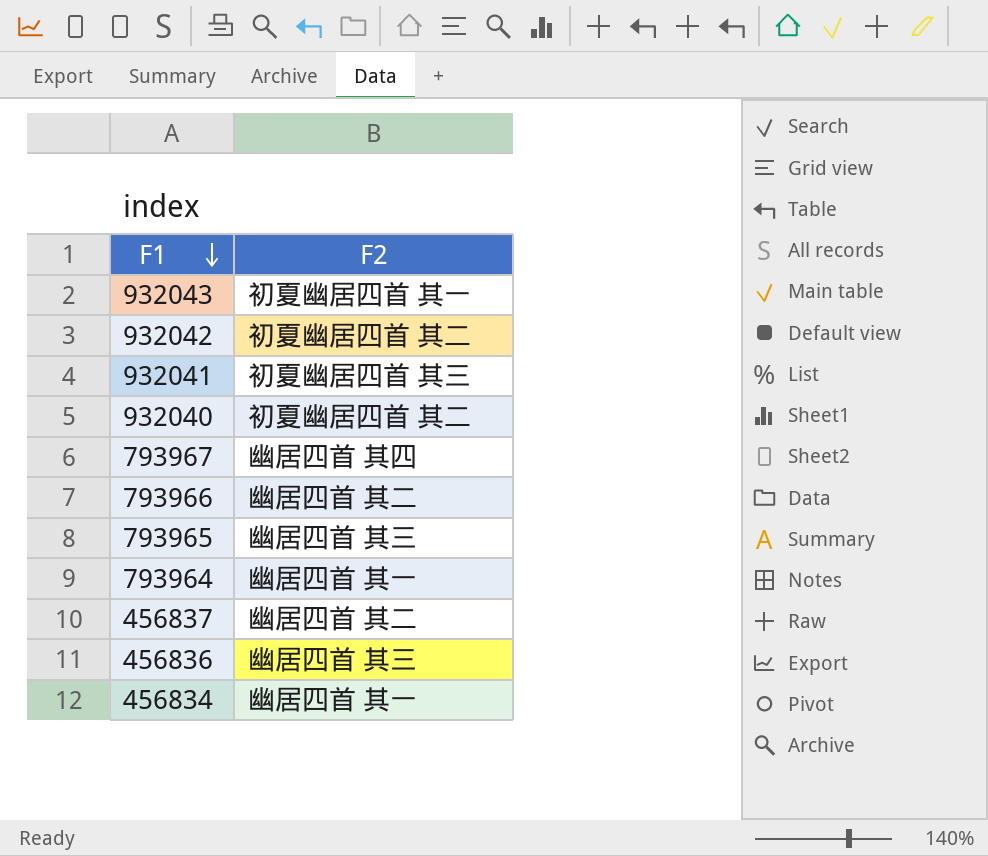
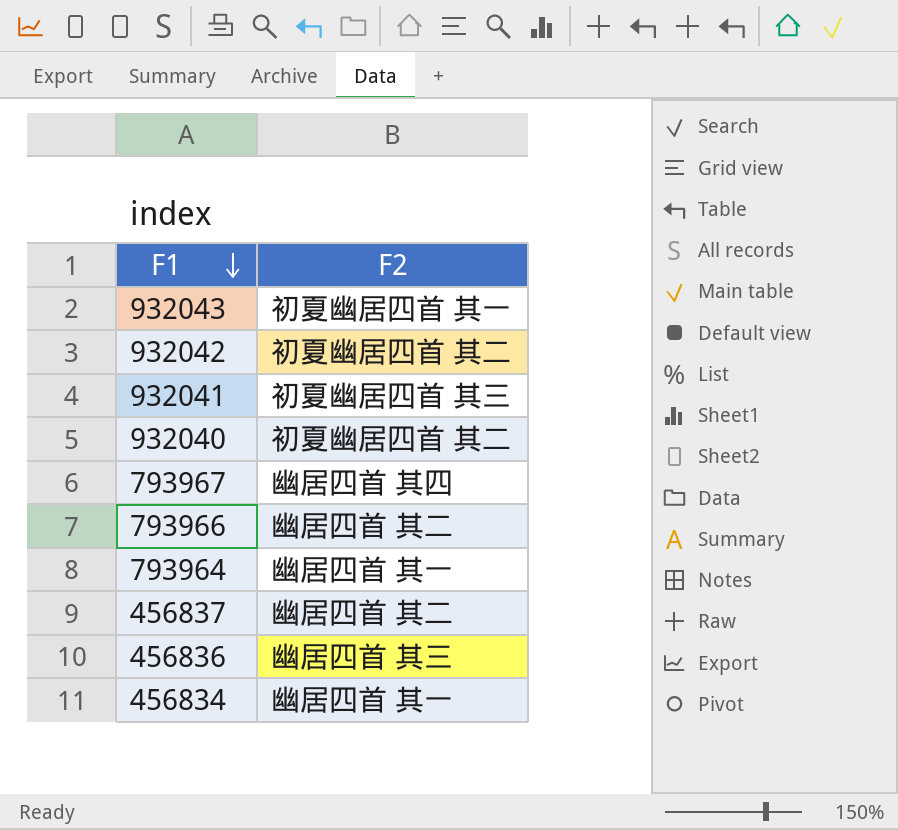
row 793965: 幽居四首 其三 -> none

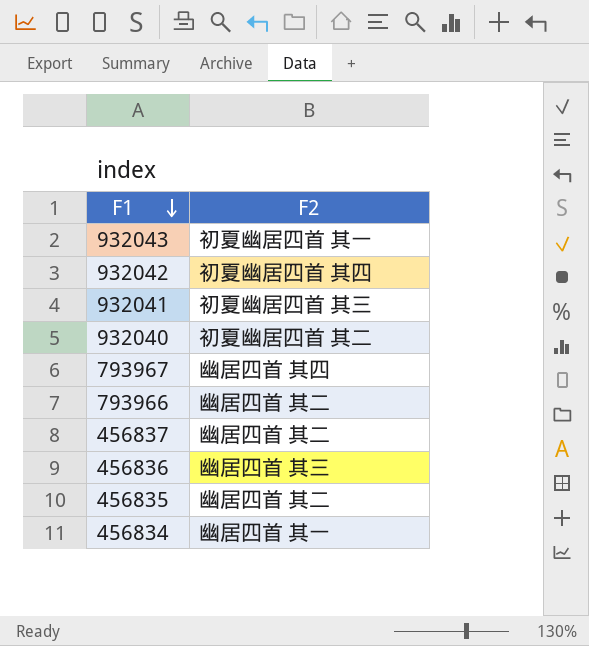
row 793964: 幽居四首 其一 -> none
932042 | F2: 初夏幽居四首 其二 -> 初夏幽居四首 其四
row 456835: none -> 幽居四首 其二

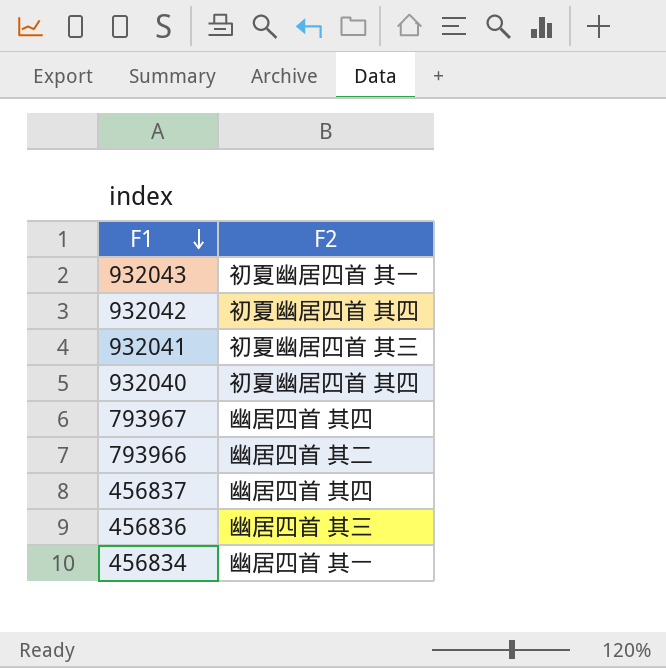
row 456835: 幽居四首 其二 -> none
932040 | F2: 初夏幽居四首 其二 -> 初夏幽居四首 其四
456837 | F2: 幽居四首 其二 -> 幽居四首 其四

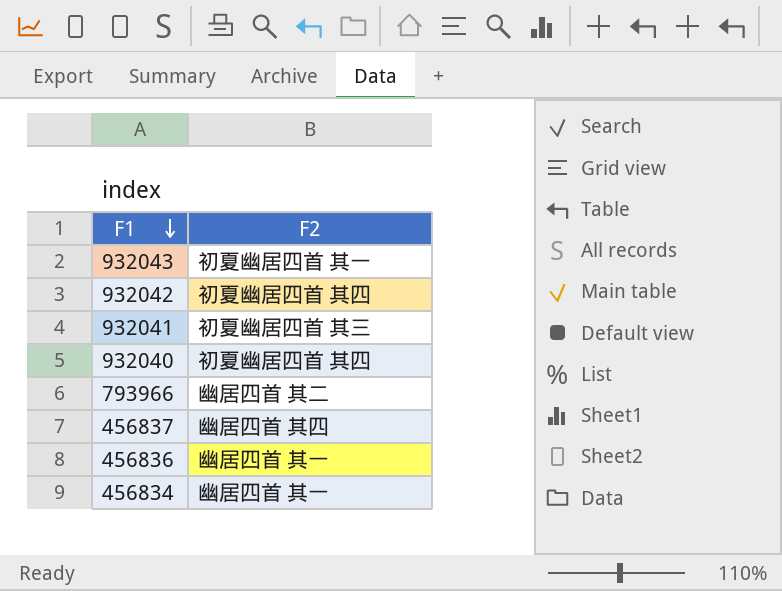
row 793967: 幽居四首 其四 -> none
456836 | F2: 幽居四首 其三 -> 幽居四首 其一

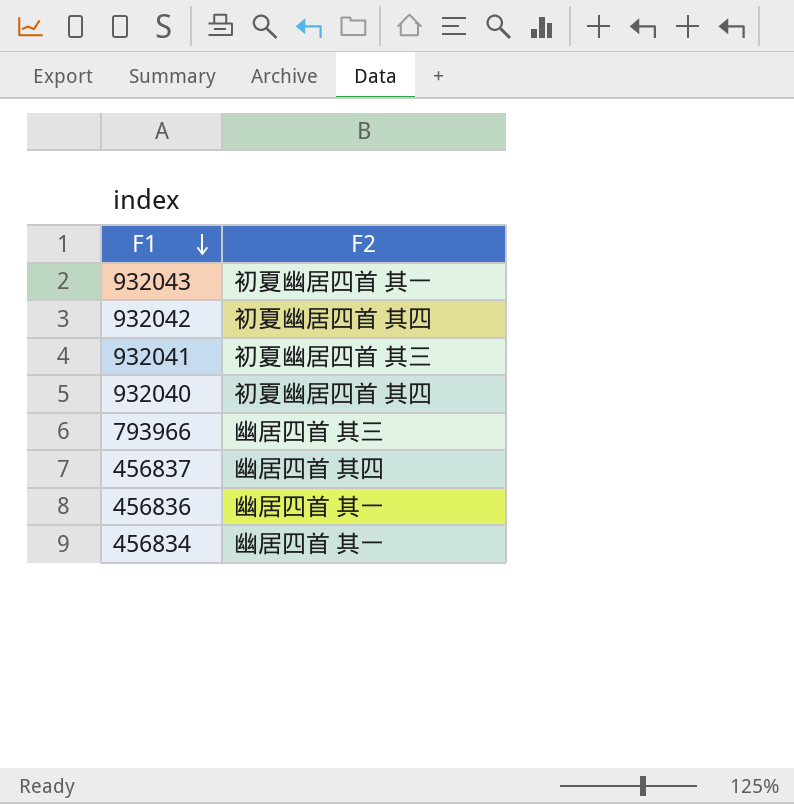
793966 | F2: 幽居四首 其二 -> 幽居四首 其三

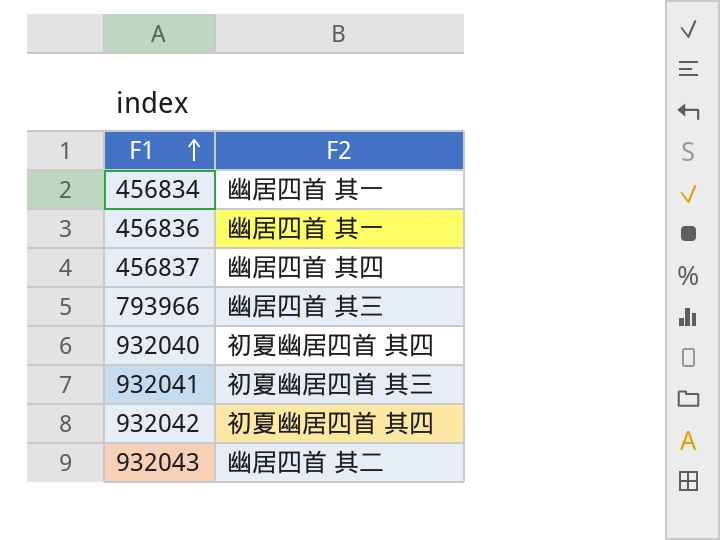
row order: F1 descending -> F1 ascending
932043 | F2: 初夏幽居四首 其一 -> 幽居四首 其二

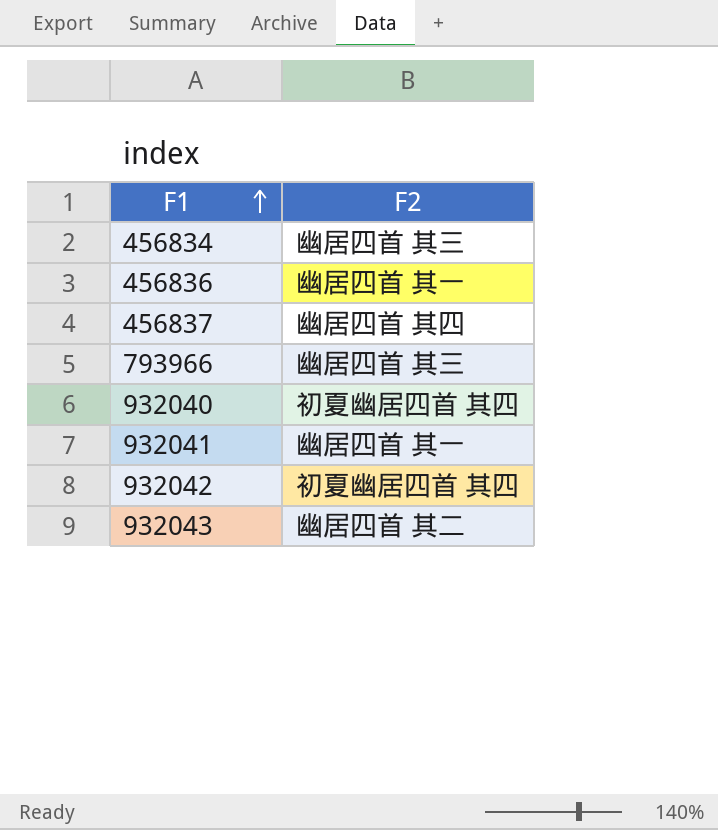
456834 | F2: 幽居四首 其一 -> 幽居四首 其三
932041 | F2: 初夏幽居四首 其三 -> 幽居四首 其一

